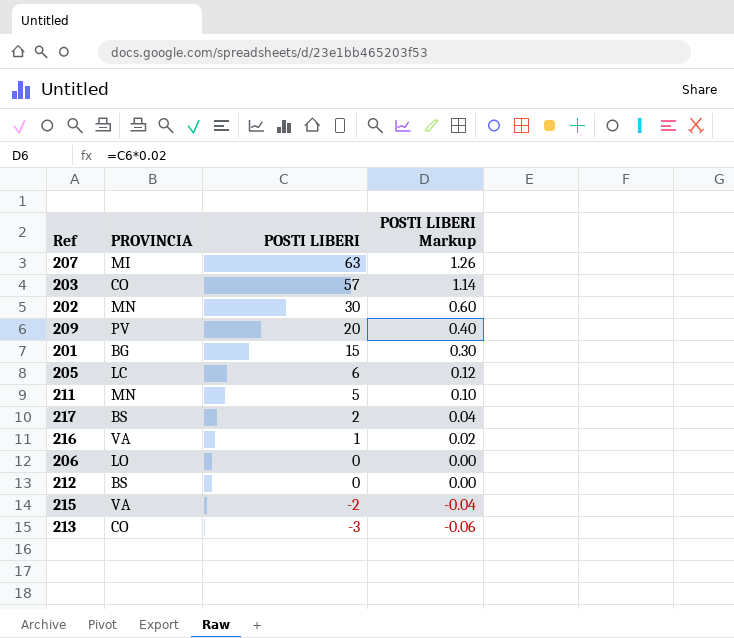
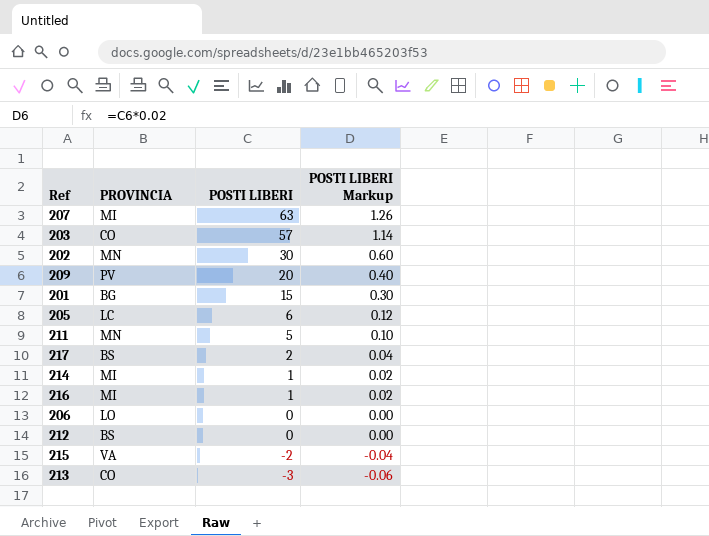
row 214: none -> MI | 1 | 0.02
216 | PROVINCIA: VA -> MI

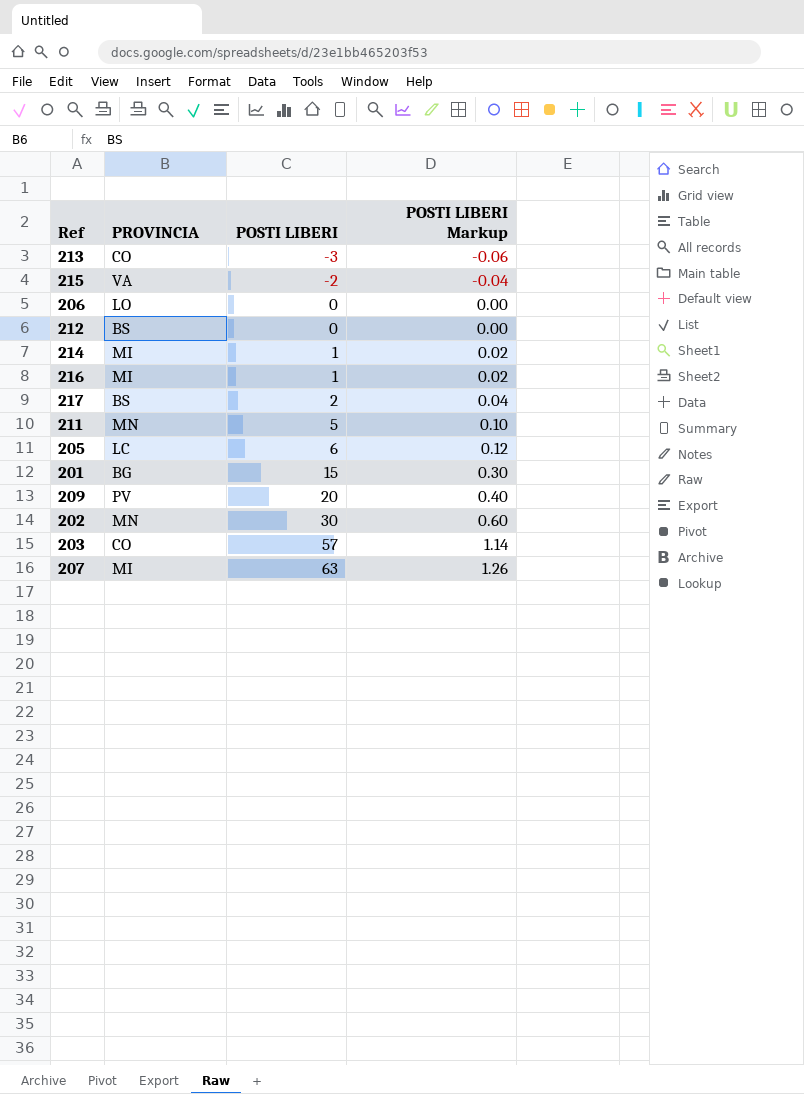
row order: POSTI LIBERI descending -> POSTI LIBERI ascending

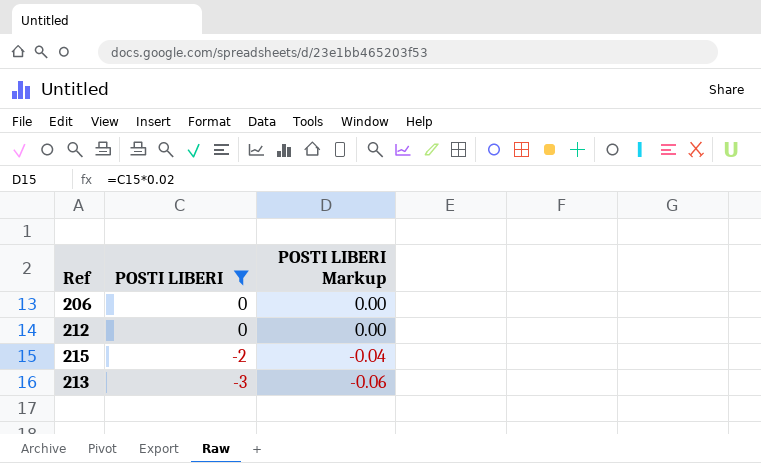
filter: none -> POSTI LIBERI <= 0
row order: POSTI LIBERI ascending -> POSTI LIBERI descending
column PROVINCIA | position: 2 -> none

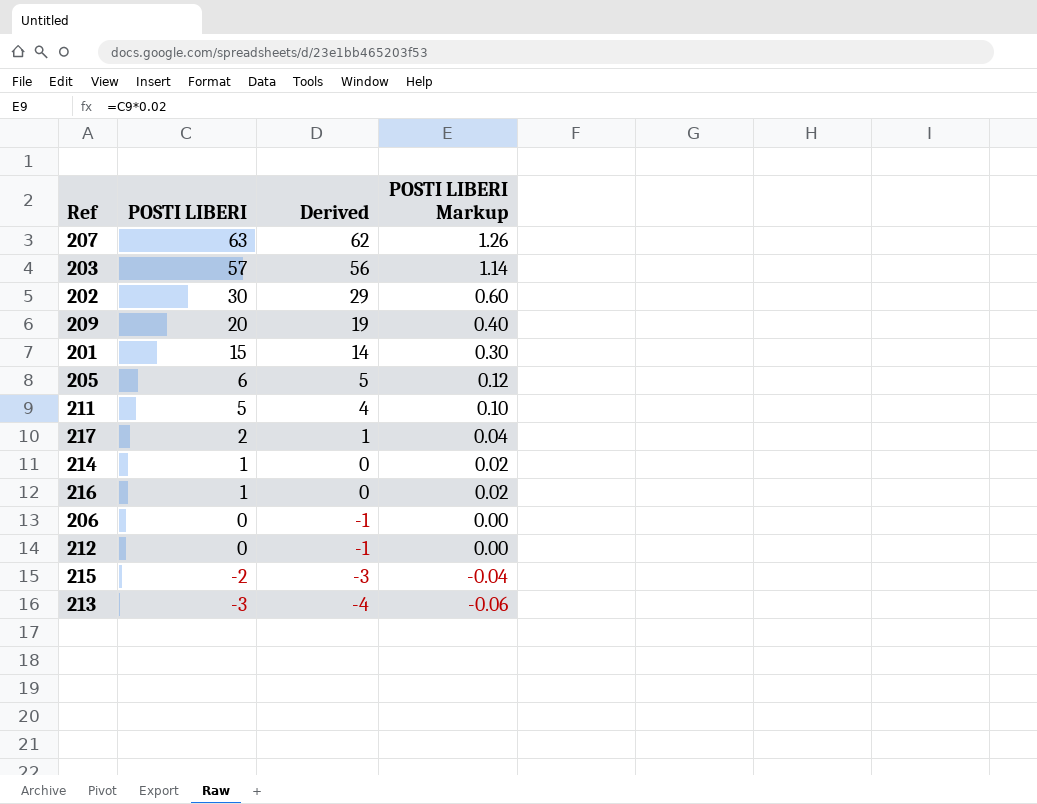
filter: POSTI LIBERI <= 0 -> none
column Derived | formula: none -> [POSTI LIBERI] - 1

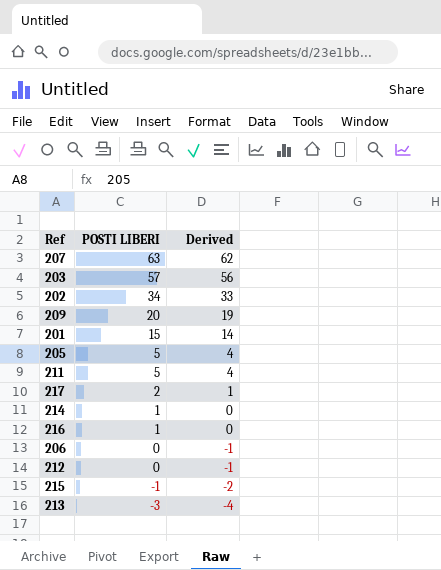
column POSTI LIBERI Markup | formula: [POSTI LIBERI] * 0.02 -> none
202 | POSTI LIBERI: 30 -> 34
202 | Derived: 29 -> 33
205 | POSTI LIBERI: 6 -> 5
205 | Derived: 5 -> 4
215 | POSTI LIBERI: -2 -> -1
215 | Derived: -3 -> -2

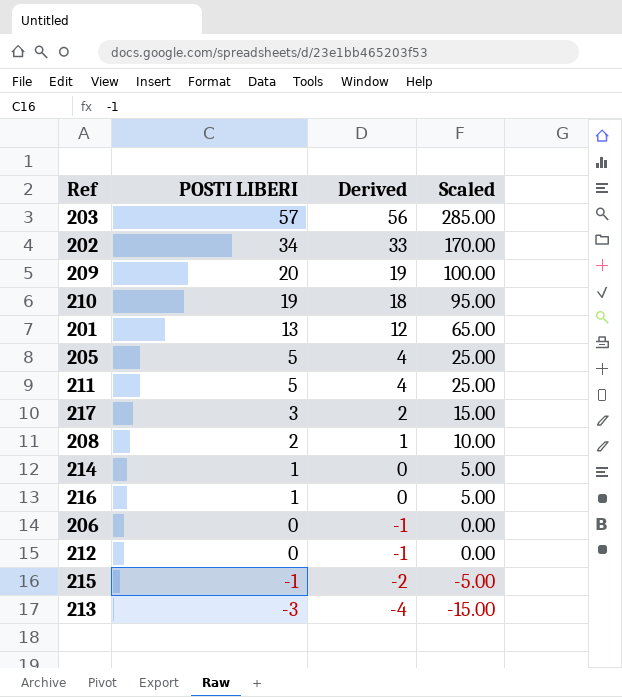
column Scaled | formula: none -> [POSTI LIBERI] * 5
row 207: 63 | 62 -> none
row 210: none -> 19 | 18 | 95.00
201 | POSTI LIBERI: 15 -> 13
201 | Derived: 14 -> 12
217 | POSTI LIBERI: 2 -> 3
217 | Derived: 1 -> 2
row 208: none -> 2 | 1 | 10.00

